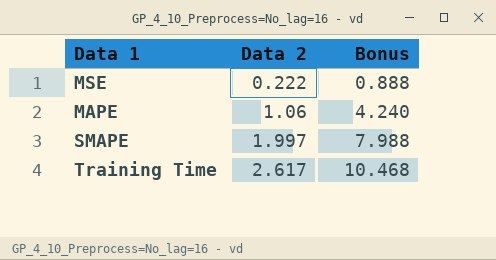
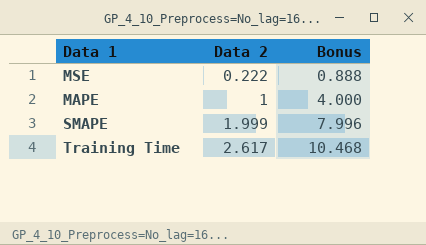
MAPE | Data 2: 1.06 -> 1
MAPE | Bonus: 4.240 -> 4.000
SMAPE | Data 2: 1.997 -> 1.999
SMAPE | Bonus: 7.988 -> 7.996

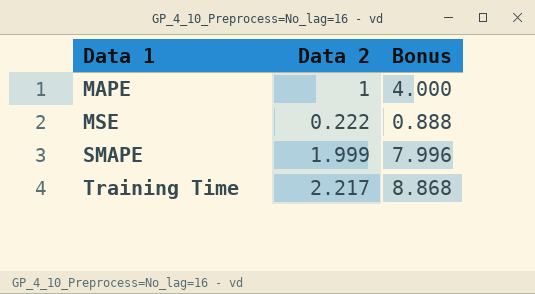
row order: Data 2 ascending -> Data 1 ascending
Training Time | Data 2: 2.617 -> 2.217
Training Time | Bonus: 10.468 -> 8.868

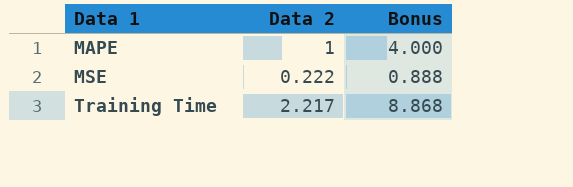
row SMAPE: 1.999 | 7.996 -> none

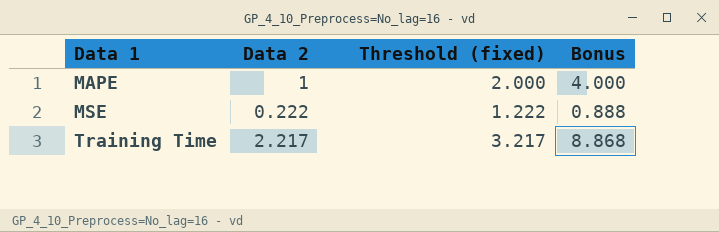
column Threshold (fixed) | formula: none -> [Data 2] + 1

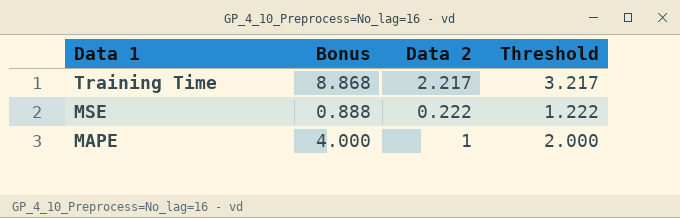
row order: Data 1 ascending -> Data 1 descending
column Bonus | position: 4 -> 2
column name: Threshold (fixed) -> Threshold

